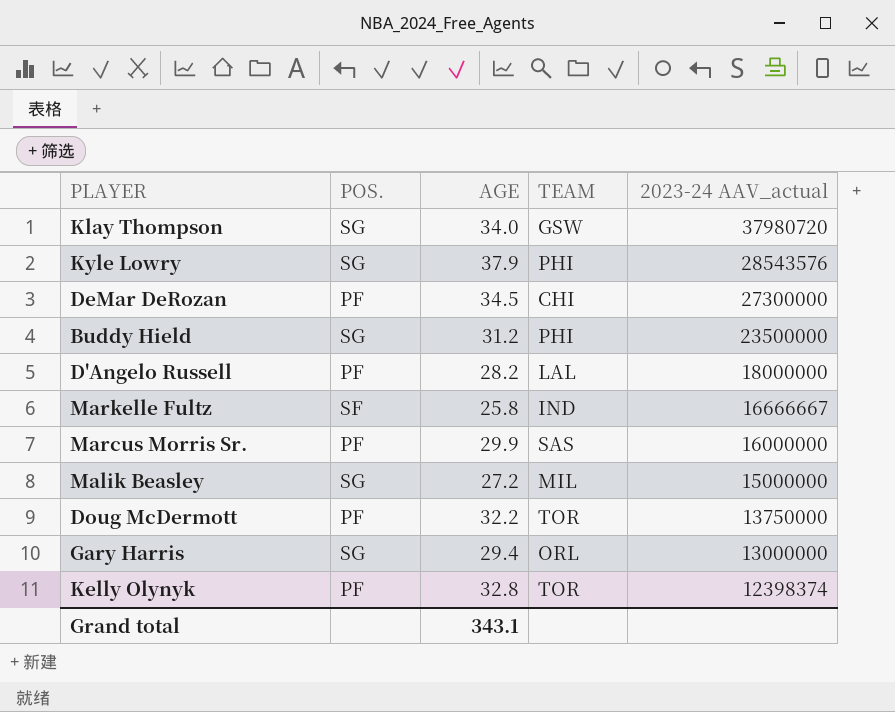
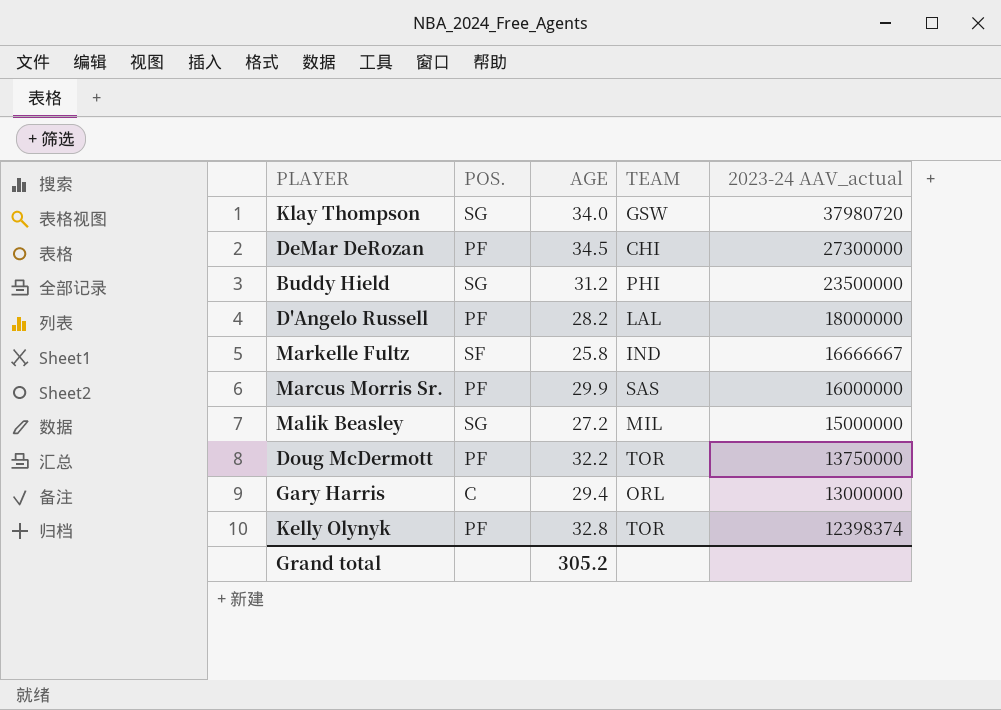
row Kyle Lowry: SG | 37.9 | PHI | 28543576 -> none
Gary Harris | POS.: SG -> C
Grand total | AGE: 343.1 -> 305.2

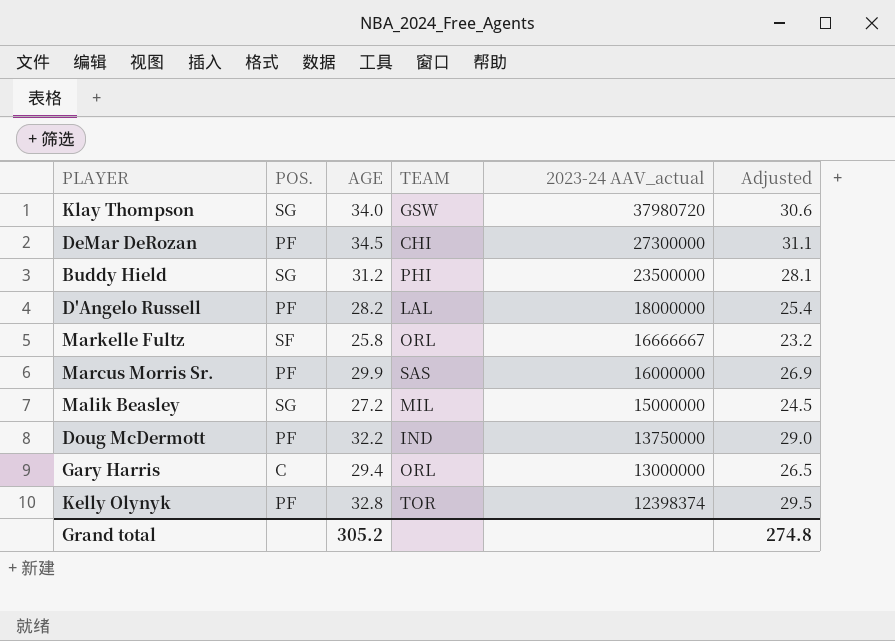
column Adjusted | formula: none -> [AGE] * 0.9
Markelle Fultz | TEAM: IND -> ORL
Doug McDermott | TEAM: TOR -> IND

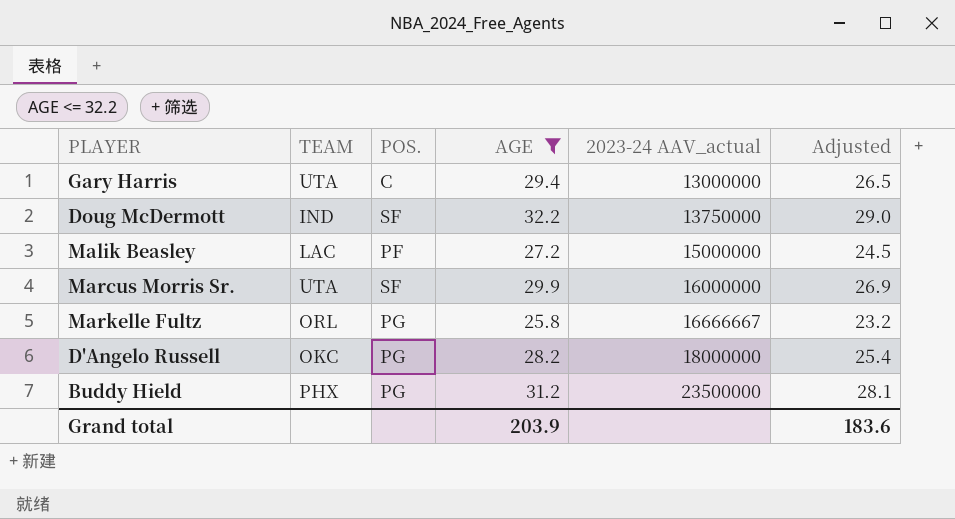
filter: none -> AGE <= 32.2
row order: 2023-24 AAV_actual descending -> 2023-24 AAV_actual ascending
column TEAM | position: 4 -> 2
Gary Harris | TEAM: ORL -> UTA
Doug McDermott | POS.: PF -> SF
Malik Beasley | TEAM: MIL -> LAC
Malik Beasley | POS.: SG -> PF
Marcus Morris Sr. | TEAM: SAS -> UTA
Marcus Morris Sr. | POS.: PF -> SF
Markelle Fultz | POS.: SF -> PG
D'Angelo Russell | TEAM: LAL -> OKC
D'Angelo Russell | POS.: PF -> PG
Buddy Hield | TEAM: PHI -> PHX
Buddy Hield | POS.: SG -> PG
Grand total | AGE: 305.2 -> 203.9
Grand total | Adjusted: 274.8 -> 183.6

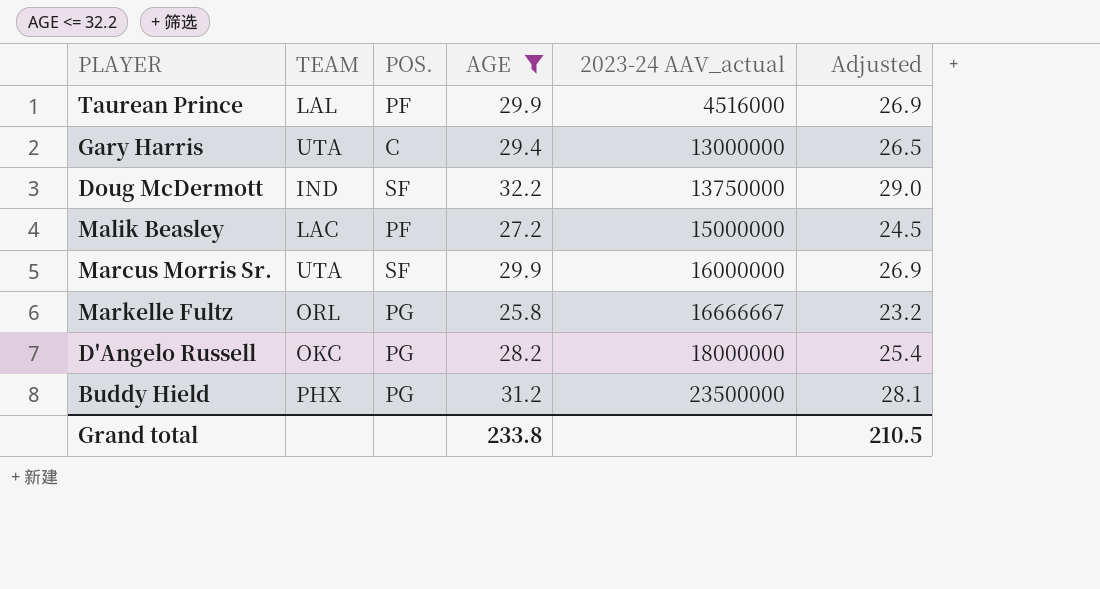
row Taurean Prince: none -> LAL | PF | 29.9 | 4516000 | 26.9
Grand total | AGE: 203.9 -> 233.8
Grand total | Adjusted: 183.6 -> 210.5

